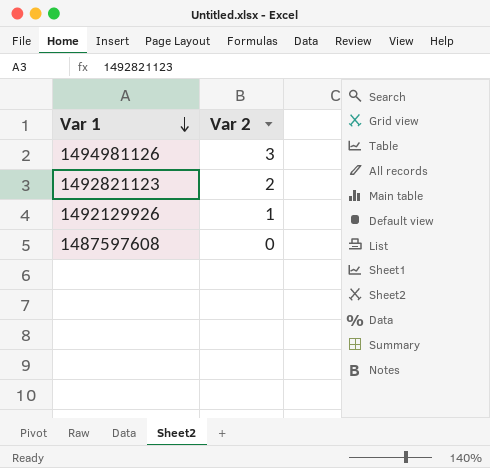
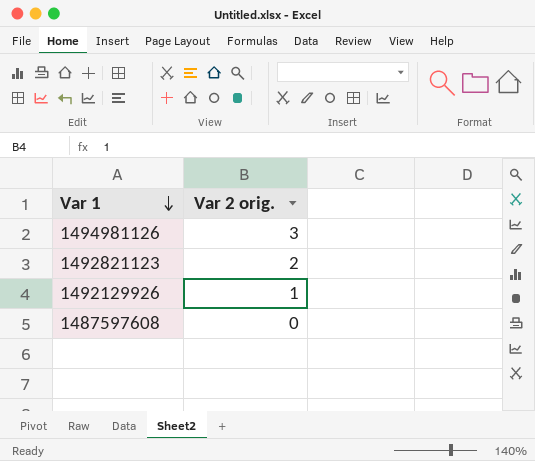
column name: Var 2 -> Var 2 orig.

